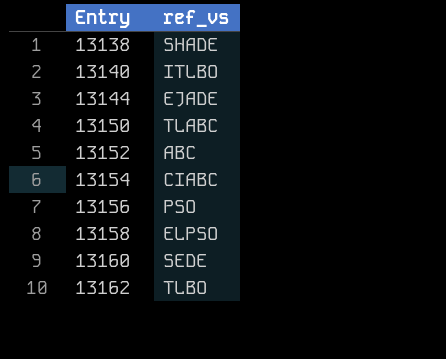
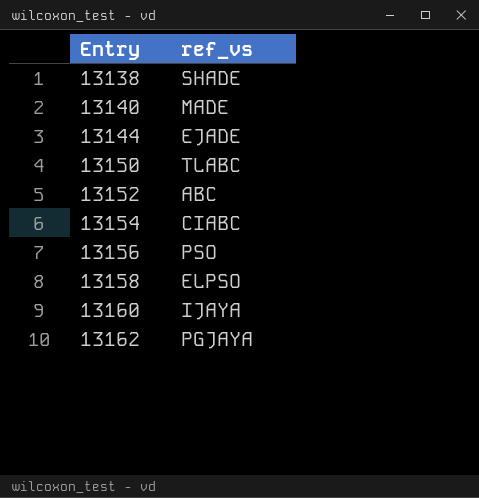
13140 | ref_vs: ITLBO -> MADE
13160 | ref_vs: SEDE -> IJAYA
13162 | ref_vs: TLBO -> PGJAYA

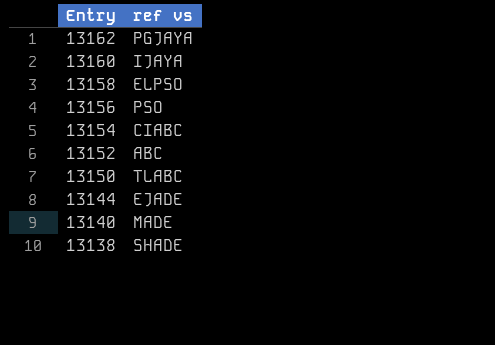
row order: Entry ascending -> Entry descending
column name: ref_vs -> ref vs

